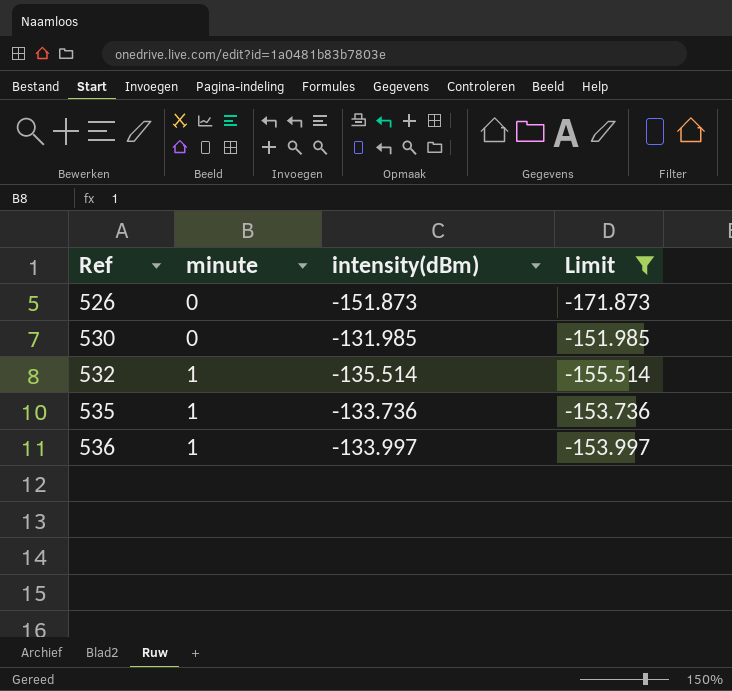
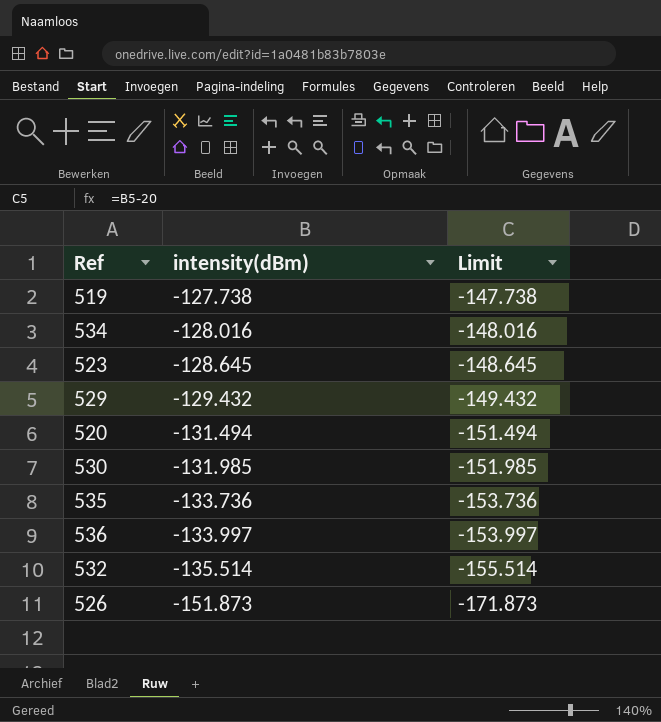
filter: Limit <= -151.985 -> none
row order: Ref ascending -> intensity(dBm) descending
column minute | position: 2 -> none

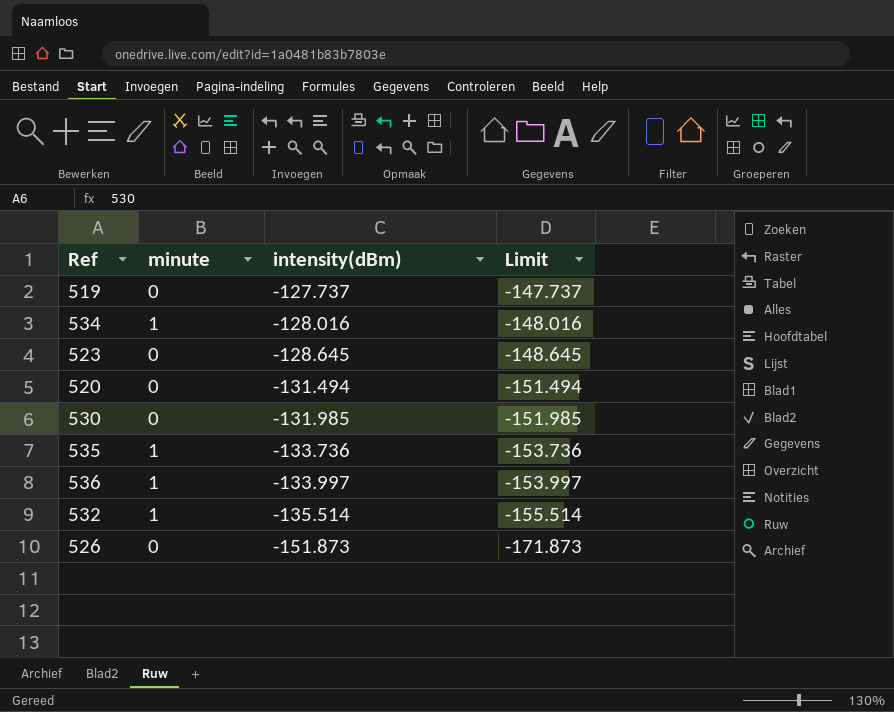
column minute | position: none -> 2
row 529: -129.432 | -149.432 -> none
519 | intensity(dBm): -127.738 -> -127.737
519 | Limit: -147.738 -> -147.737

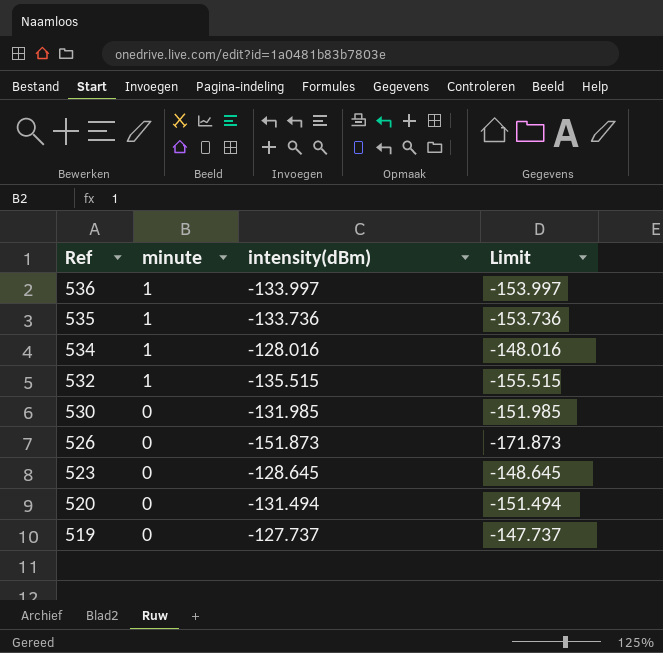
row order: intensity(dBm) descending -> Ref descending
532 | intensity(dBm): -135.514 -> -135.515
532 | Limit: -155.514 -> -155.515

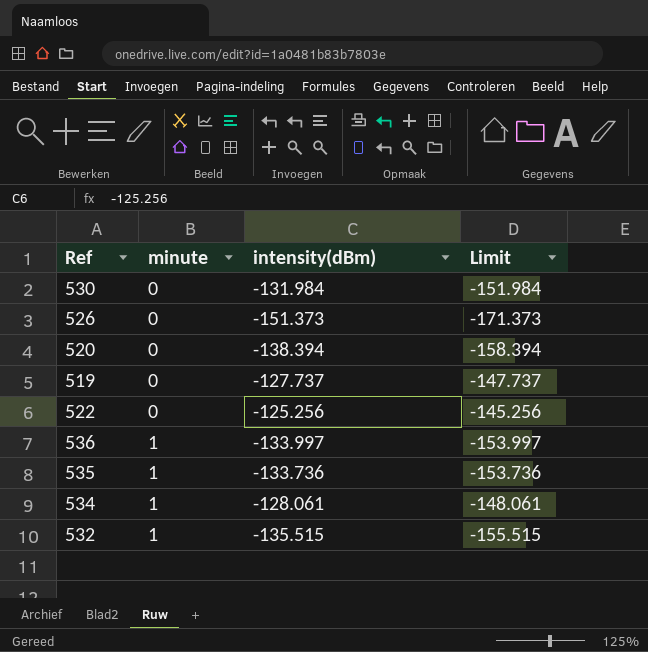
row order: Ref descending -> minute ascending
row 523: 0 | -128.645 | -148.645 -> none
530 | intensity(dBm): -131.985 -> -131.984
530 | Limit: -151.985 -> -151.984
526 | intensity(dBm): -151.873 -> -151.373
526 | Limit: -171.873 -> -171.373
520 | intensity(dBm): -131.494 -> -138.394
520 | Limit: -151.494 -> -158.394
row 522: none -> 0 | -125.256 | -145.256
534 | intensity(dBm): -128.016 -> -128.061
534 | Limit: -148.016 -> -148.061

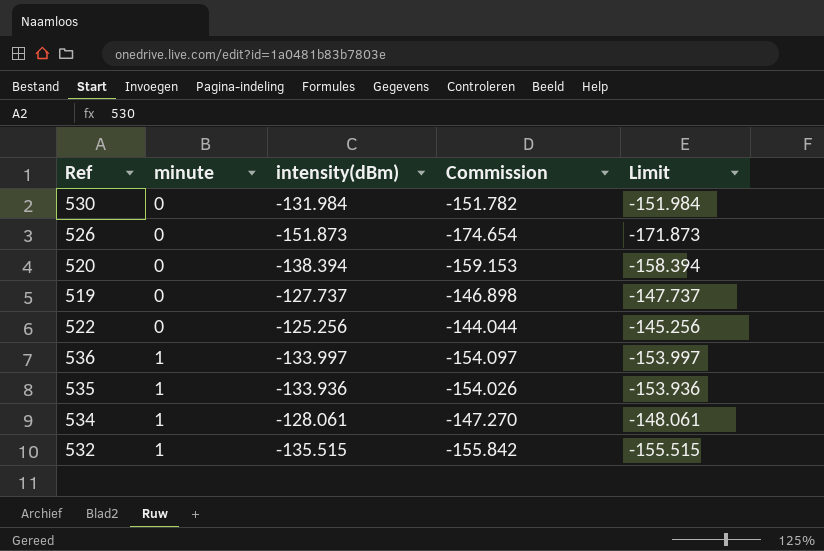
column Commission | formula: none -> [intensity(dBm)] * 1.15
526 | intensity(dBm): -151.373 -> -151.873
526 | Limit: -171.373 -> -171.873
535 | intensity(dBm): -133.736 -> -133.936
535 | Limit: -153.736 -> -153.936

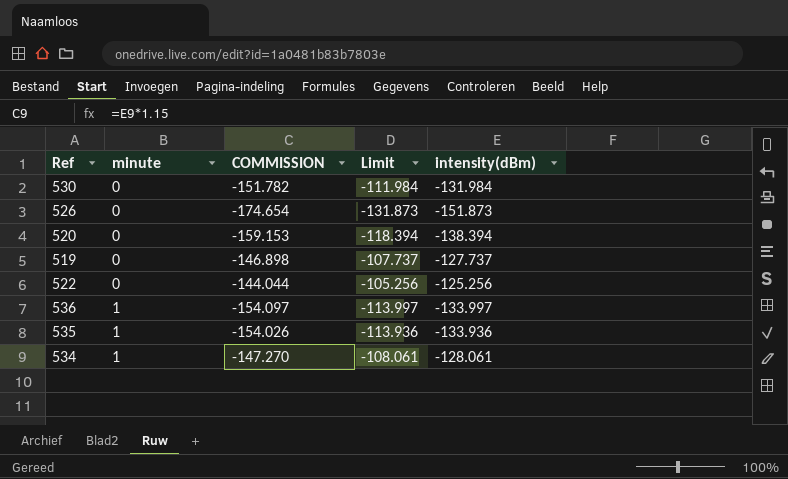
column name: Commission -> COMMISSION
column Limit | formula: [intensity(dBm)] - 20 -> [intensity(dBm)] + 20
column intensity(dBm) | position: 3 -> 5
row 532: 1 | -135.515 | -155.842 | -155.515 -> none

